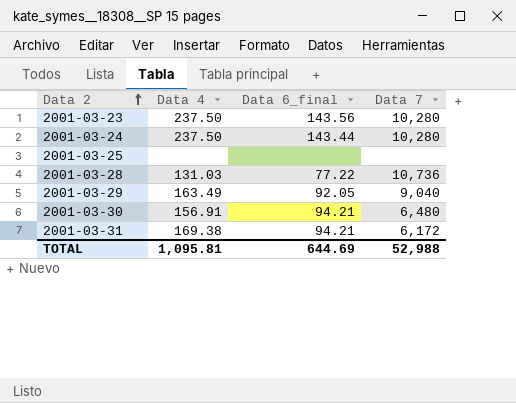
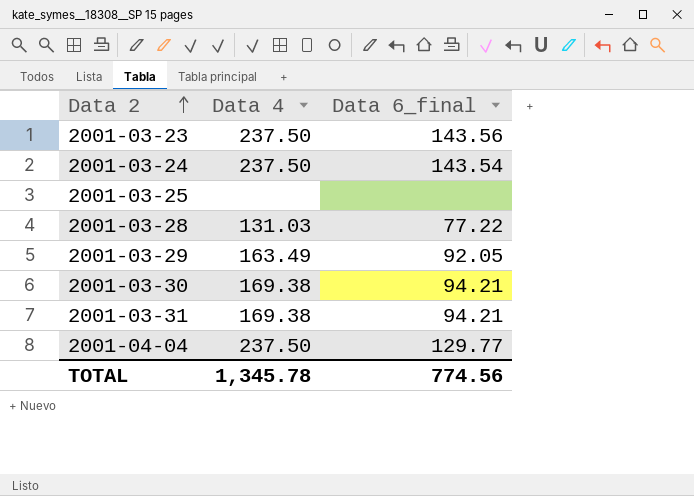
column Data 7 | position: 4 -> none
2001-03-24 | Data 6_final: 143.44 -> 143.54
2001-03-30 | Data 4: 156.91 -> 169.38
row 2001-04-04: none -> 237.50 | 129.77
TOTAL | Data 4: 1,095.81 -> 1,345.78
TOTAL | Data 6_final: 644.69 -> 774.56

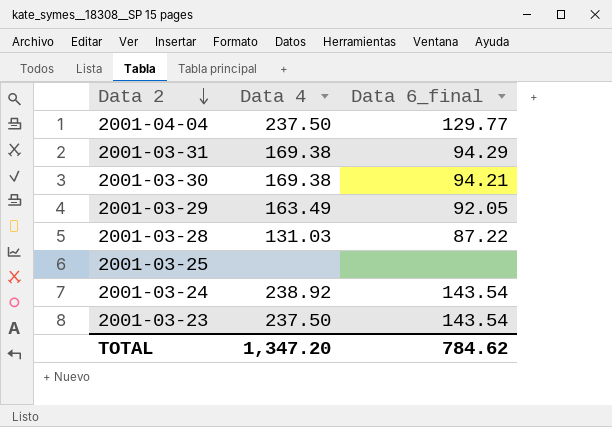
row order: Data 2 ascending -> Data 2 descending
2001-03-31 | Data 6_final: 94.21 -> 94.29
2001-03-28 | Data 6_final: 77.22 -> 87.22
2001-03-24 | Data 4: 237.50 -> 238.92
2001-03-23 | Data 6_final: 143.56 -> 143.54
TOTAL | Data 4: 1,345.78 -> 1,347.20
TOTAL | Data 6_final: 774.56 -> 784.62

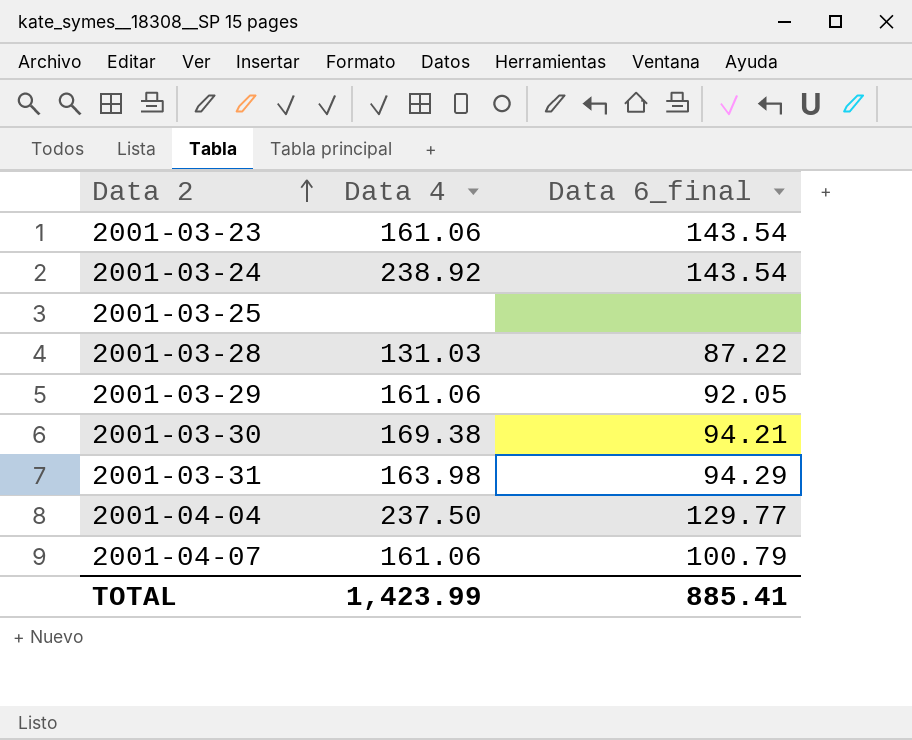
row order: Data 2 descending -> Data 2 ascending
2001-03-23 | Data 4: 237.50 -> 161.06
2001-03-29 | Data 4: 163.49 -> 161.06
2001-03-31 | Data 4: 169.38 -> 163.98
row 2001-04-07: none -> 161.06 | 100.79
TOTAL | Data 4: 1,347.20 -> 1,423.99
TOTAL | Data 6_final: 784.62 -> 885.41

